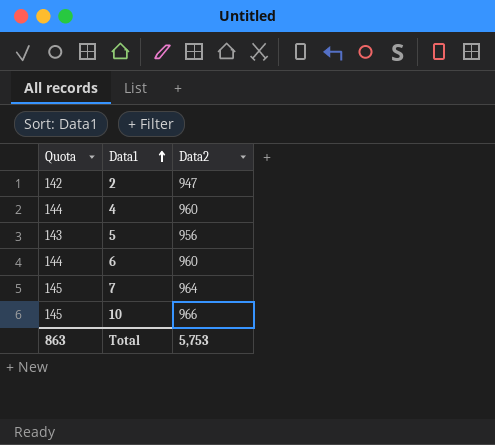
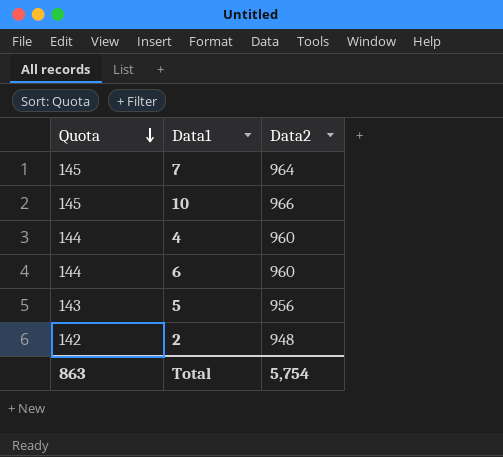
row order: Data1 ascending -> Quota descending
2 | Data2: 947 -> 948
Total | Data2: 5,753 -> 5,754

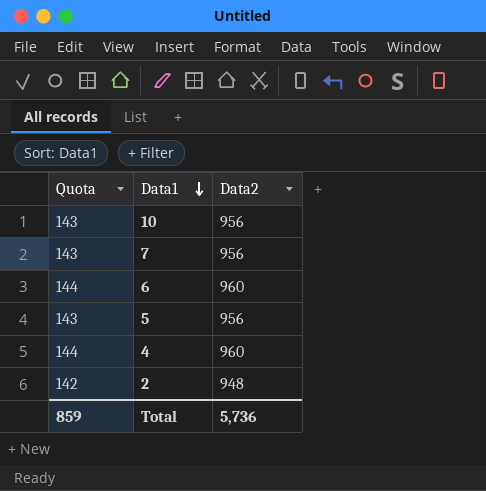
row order: Quota descending -> Data1 descending
10 | Quota: 145 -> 143
10 | Data2: 966 -> 956
7 | Quota: 145 -> 143
7 | Data2: 964 -> 956
Total | Quota: 863 -> 859
Total | Data2: 5,754 -> 5,736

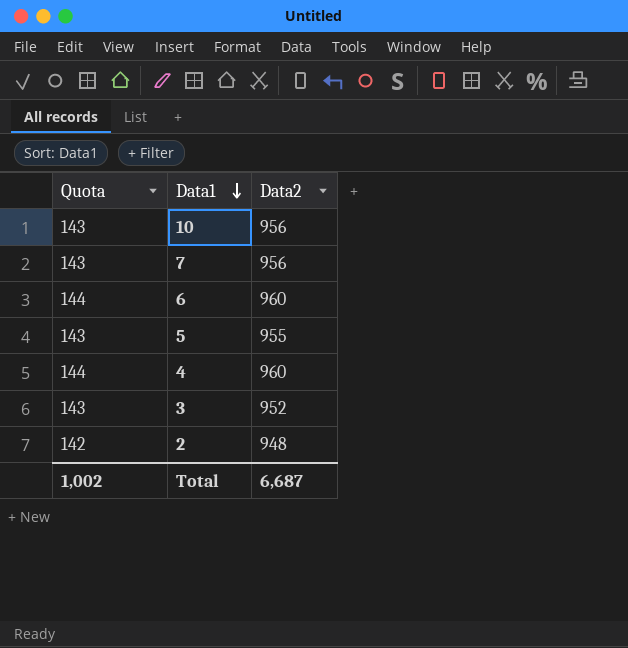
5 | Data2: 956 -> 955
row 3: none -> 143 | 952
Total | Quota: 859 -> 1,002
Total | Data2: 5,736 -> 6,687

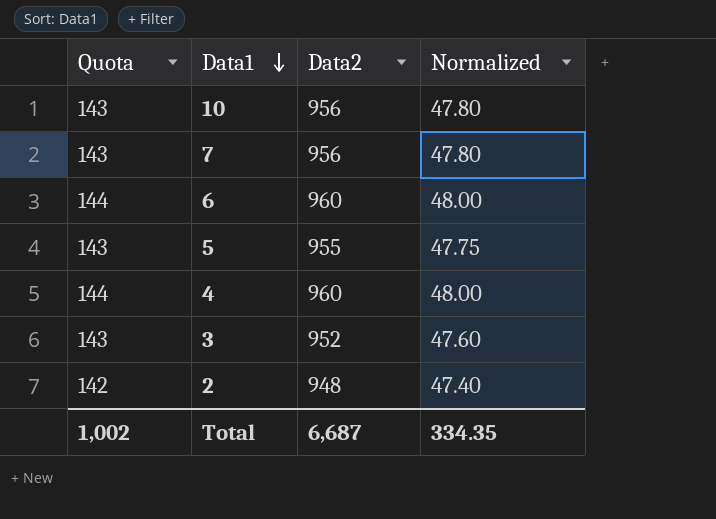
column Normalized | formula: none -> [Data2] * 0.05

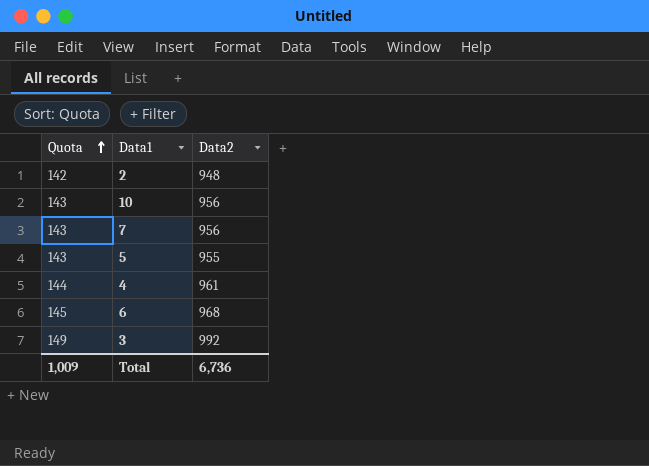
row order: Data1 descending -> Quota ascending
column Normalized | formula: [Data2] * 0.05 -> none
4 | Data2: 960 -> 961
6 | Quota: 144 -> 145
6 | Data2: 960 -> 968
3 | Quota: 143 -> 149
3 | Data2: 952 -> 992
Total | Quota: 1,002 -> 1,009
Total | Data2: 6,687 -> 6,736

